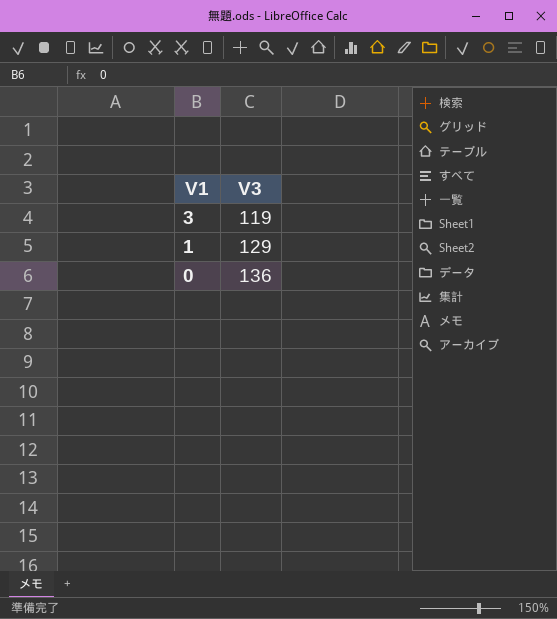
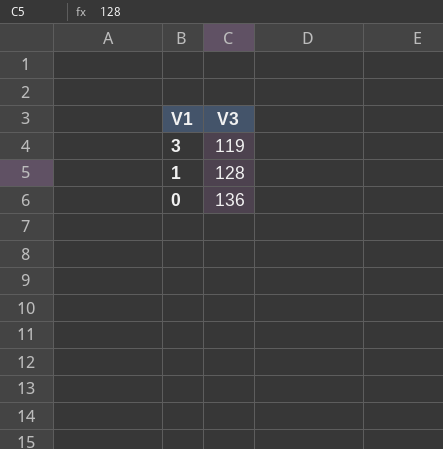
1 | V3: 129 -> 128

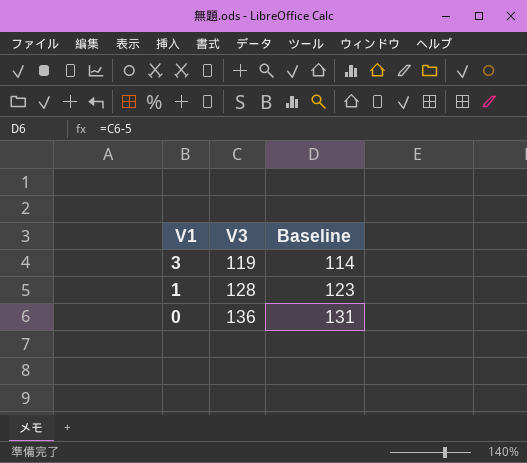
column Baseline | formula: none -> [V3] - 5

